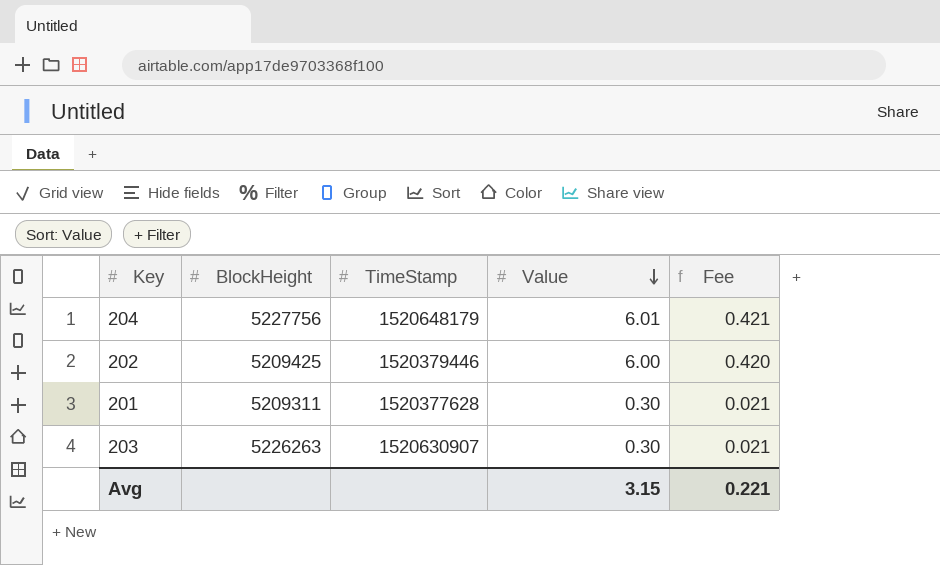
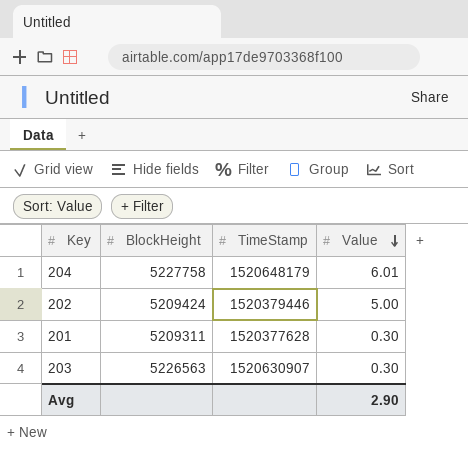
column Fee | formula: [Value] * 0.07 -> none
204 | BlockHeight: 5227756 -> 5227758
202 | BlockHeight: 5209425 -> 5209424
202 | Value: 6.00 -> 5.00
203 | BlockHeight: 5226263 -> 5226563
Avg | Value: 3.15 -> 2.90

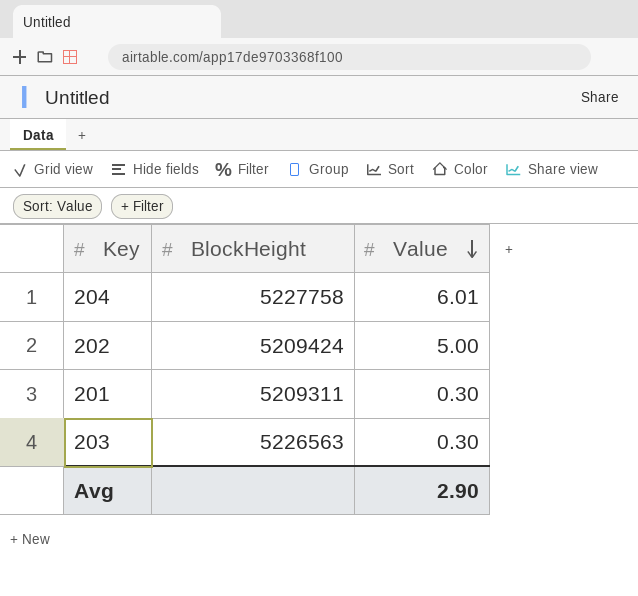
column TimeStamp | position: 3 -> none

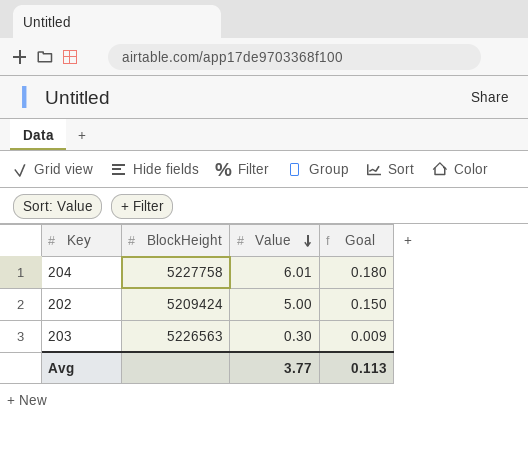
column Goal | formula: none -> [Value] * 0.03
row 201: 5209311 | 0.30 -> none
Avg | Value: 2.90 -> 3.77

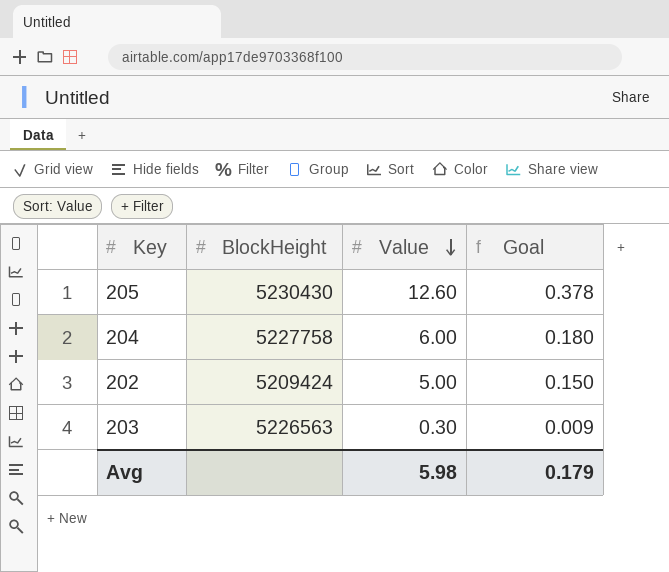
row 205: none -> 5230430 | 12.60 | 0.378
204 | Value: 6.01 -> 6.00
Avg | Value: 3.77 -> 5.98
Avg | Goal: 0.113 -> 0.179

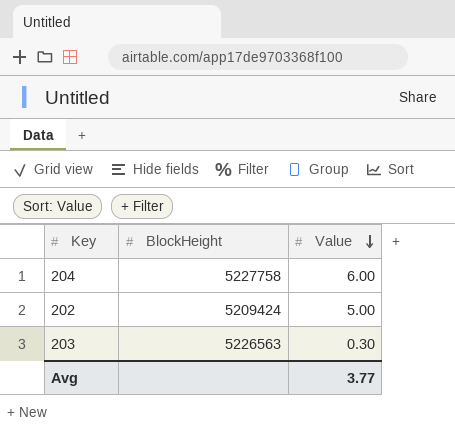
column Goal | formula: [Value] * 0.03 -> none
row 205: 5230430 | 12.60 | 0.378 -> none
Avg | Value: 5.98 -> 3.77

